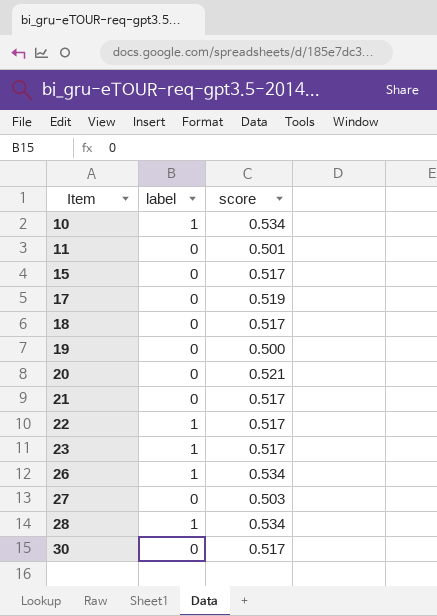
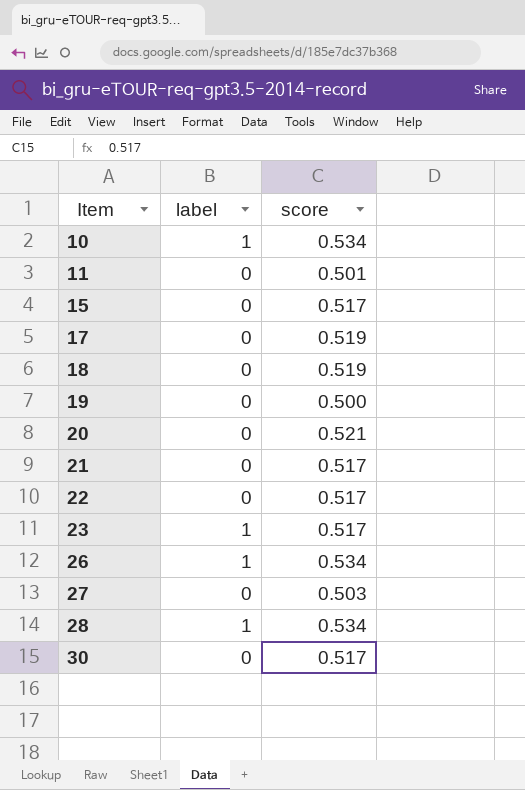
18 | score: 0.517 -> 0.519
22 | label: 1 -> 0

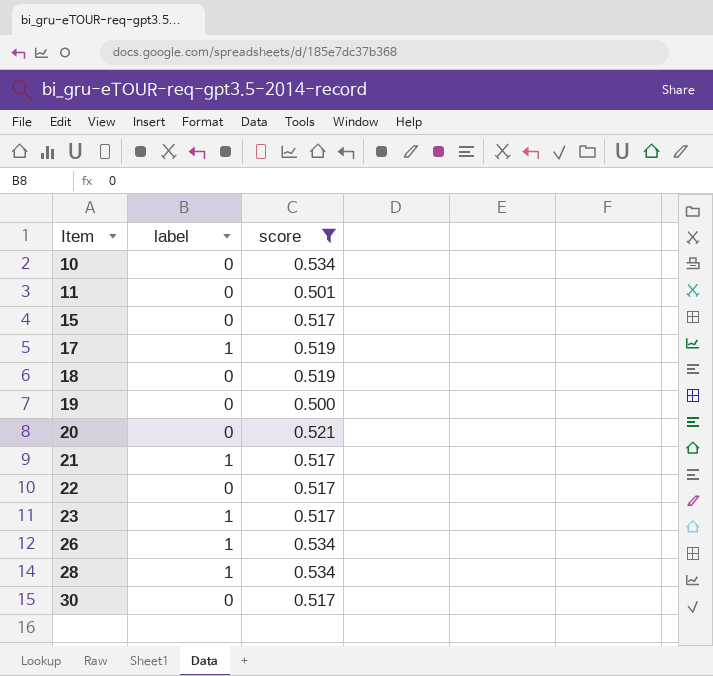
filter: none -> score != 0.503
10 | label: 1 -> 0
17 | label: 0 -> 1
21 | label: 0 -> 1

